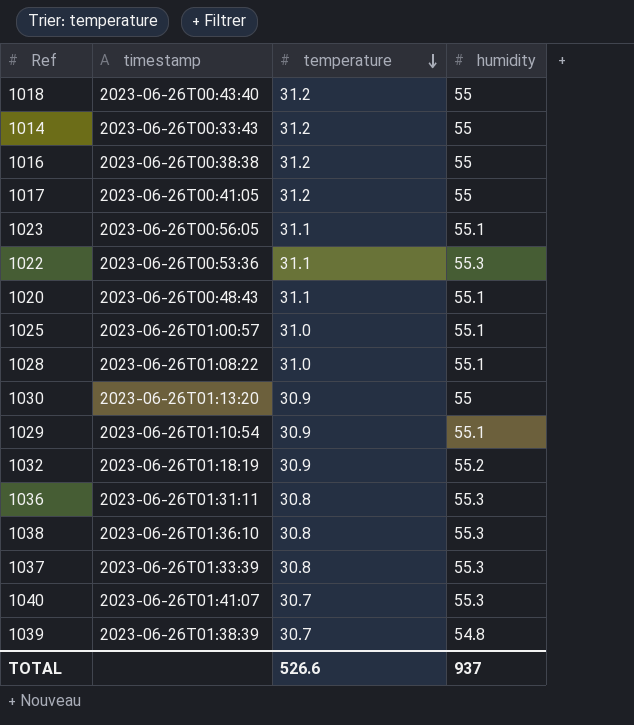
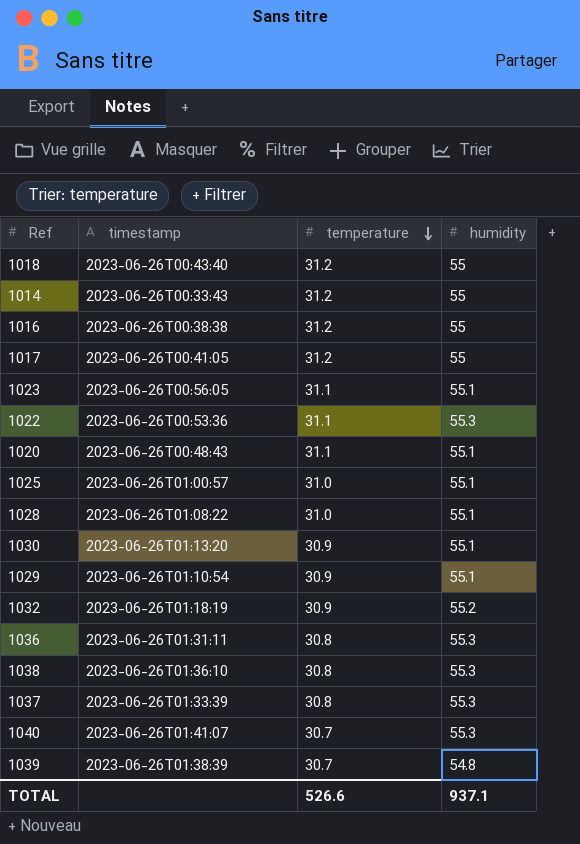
1030 | humidity: 55 -> 55.1
TOTAL | humidity: 937 -> 937.1

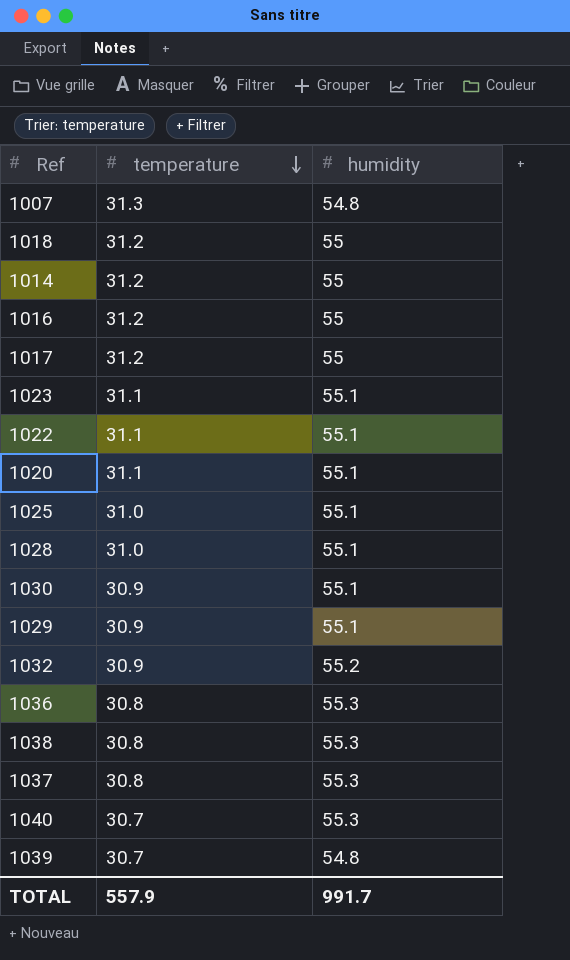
column timestamp | position: 2 -> none
row 1007: none -> 31.3 | 54.8
1022 | humidity: 55.3 -> 55.1
TOTAL | temperature: 526.6 -> 557.9
TOTAL | humidity: 937.1 -> 991.7

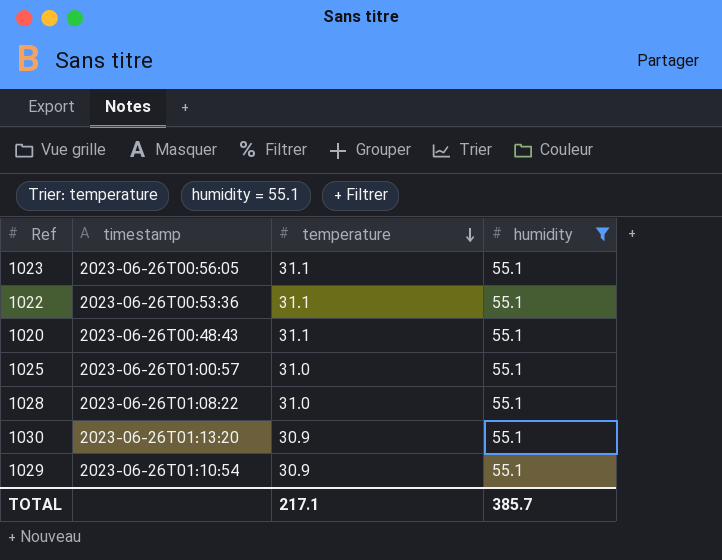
filter: none -> humidity = 55.1
column timestamp | position: none -> 2
TOTAL | temperature: 557.9 -> 217.1
TOTAL | humidity: 991.7 -> 385.7

